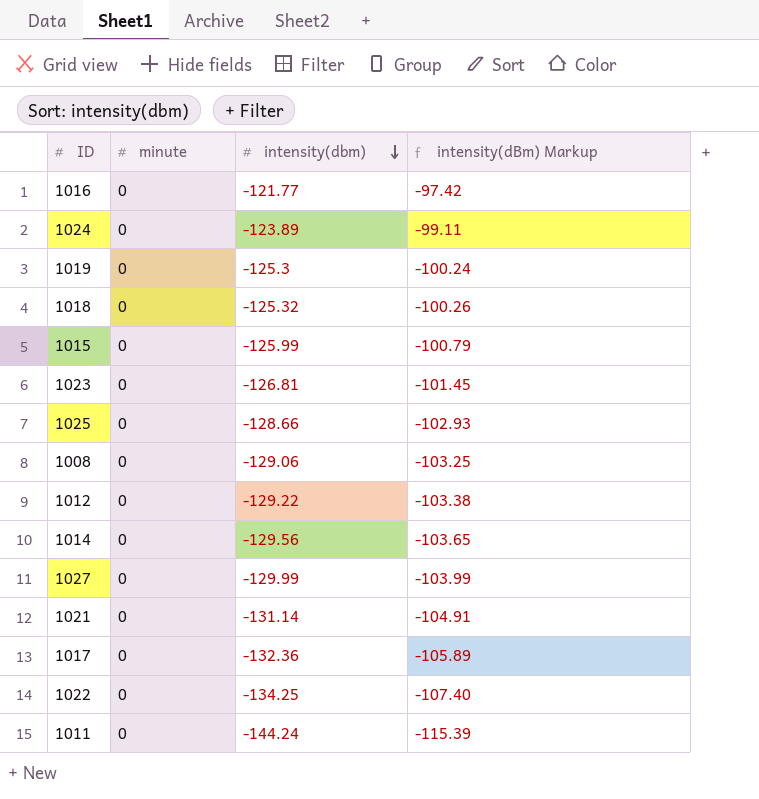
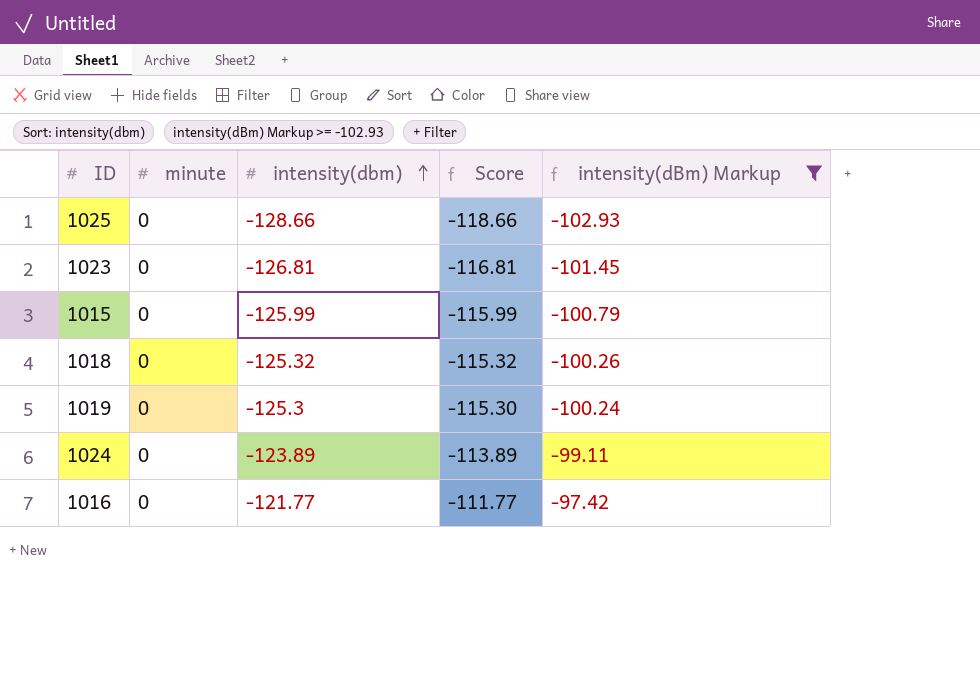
filter: none -> intensity(dBm) Markup >= -102.93
row order: intensity(dbm) descending -> intensity(dbm) ascending
column Score | formula: none -> [intensity(dbm)] + 10

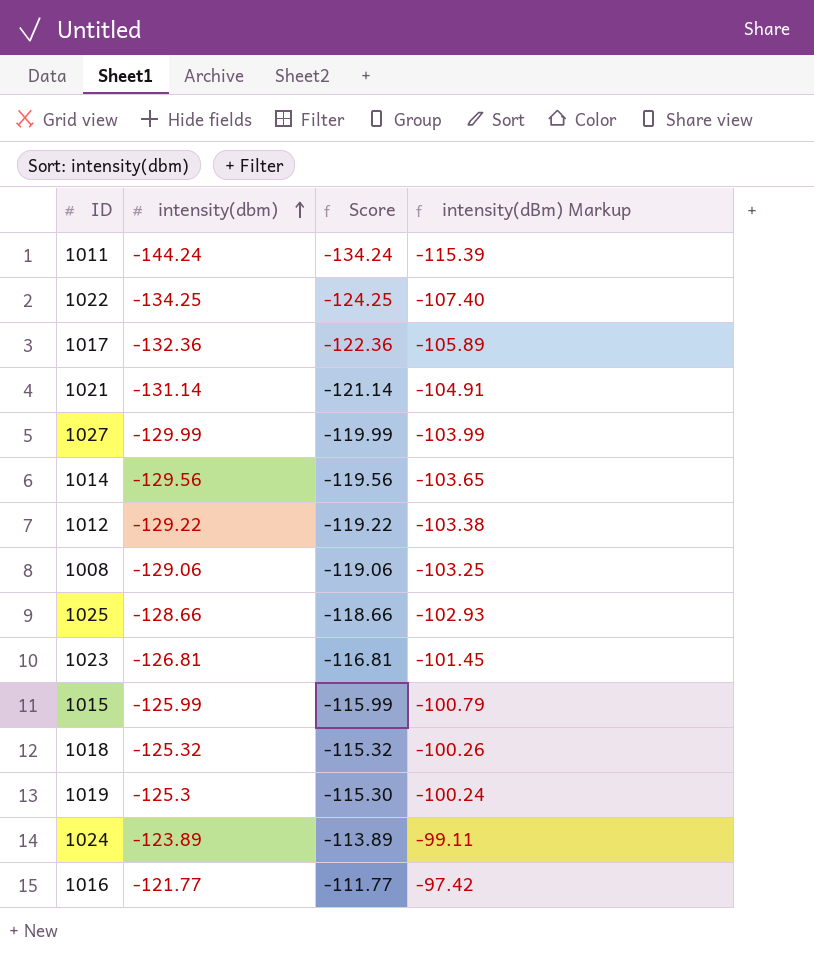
filter: intensity(dBm) Markup >= -102.93 -> none
column minute | position: 2 -> none

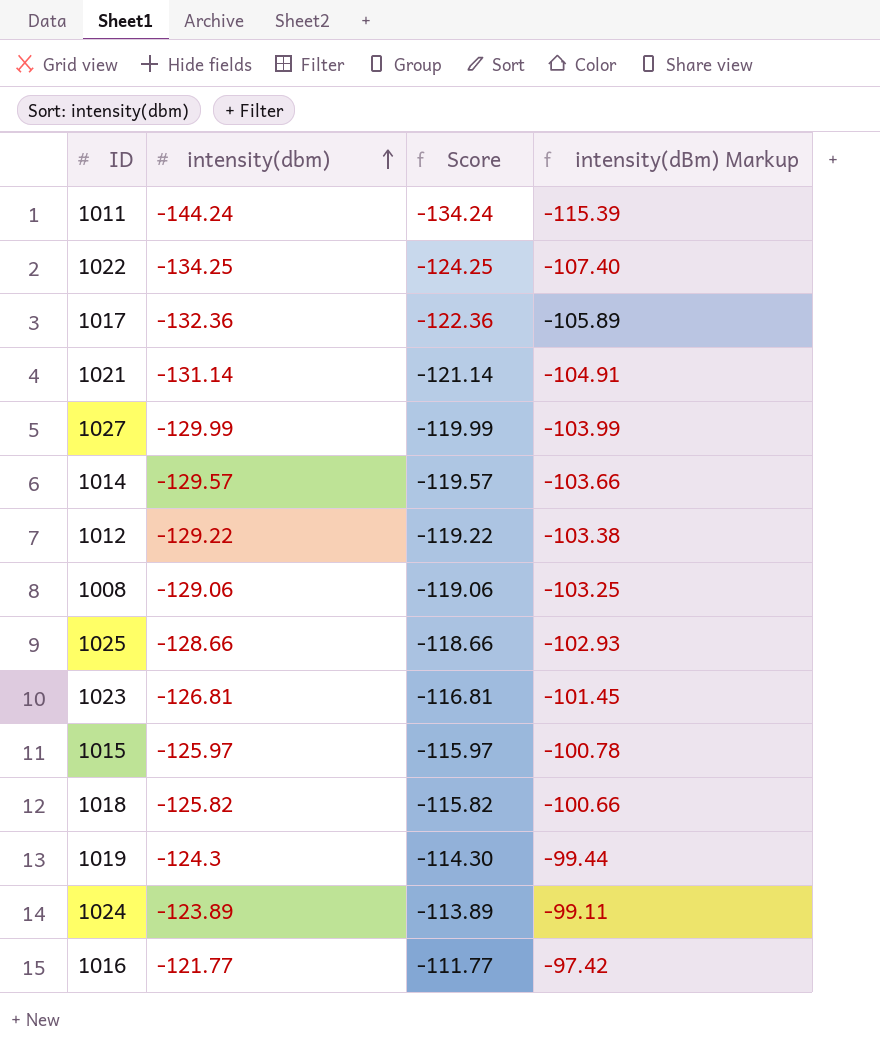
1014 | intensity(dbm): -129.56 -> -129.57
1014 | Score: -119.56 -> -119.57
1014 | intensity(dBm) Markup: -103.65 -> -103.66
1015 | intensity(dbm): -125.99 -> -125.97
1015 | Score: -115.99 -> -115.97
1015 | intensity(dBm) Markup: -100.79 -> -100.78
1018 | intensity(dbm): -125.32 -> -125.82
1018 | Score: -115.32 -> -115.82
1018 | intensity(dBm) Markup: -100.26 -> -100.66
1019 | intensity(dbm): -125.3 -> -124.3
1019 | Score: -115.30 -> -114.30
1019 | intensity(dBm) Markup: -100.24 -> -99.44

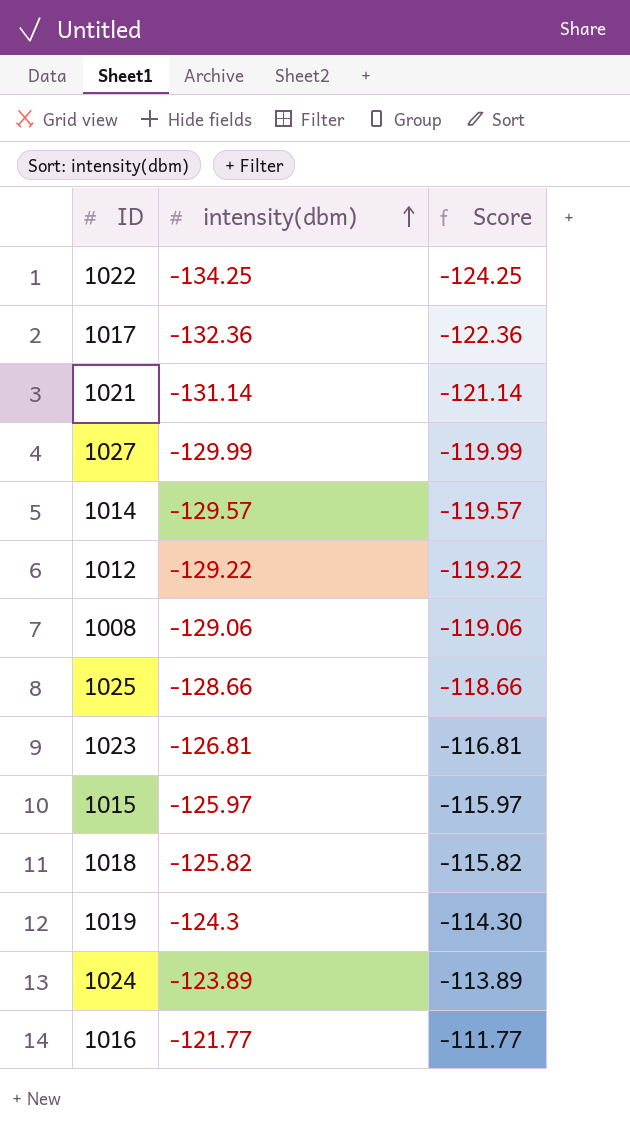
column intensity(dBm) Markup | formula: [intensity(dbm)] * 0.8 -> none
row 1011: -144.24 | -134.24 | -115.39 -> none

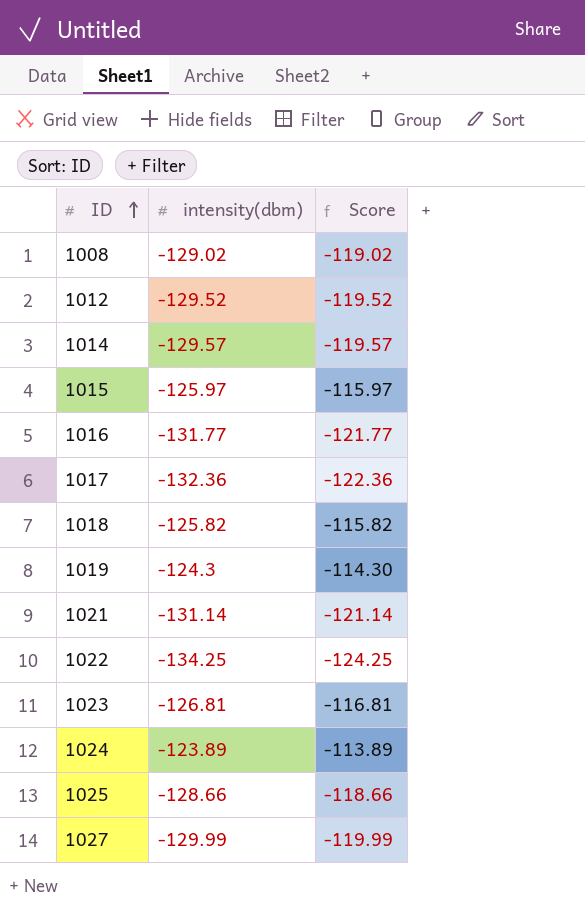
row order: intensity(dbm) ascending -> ID ascending
1008 | intensity(dbm): -129.06 -> -129.02
1008 | Score: -119.06 -> -119.02
1012 | intensity(dbm): -129.22 -> -129.52
1012 | Score: -119.22 -> -119.52
1016 | intensity(dbm): -121.77 -> -131.77
1016 | Score: -111.77 -> -121.77

